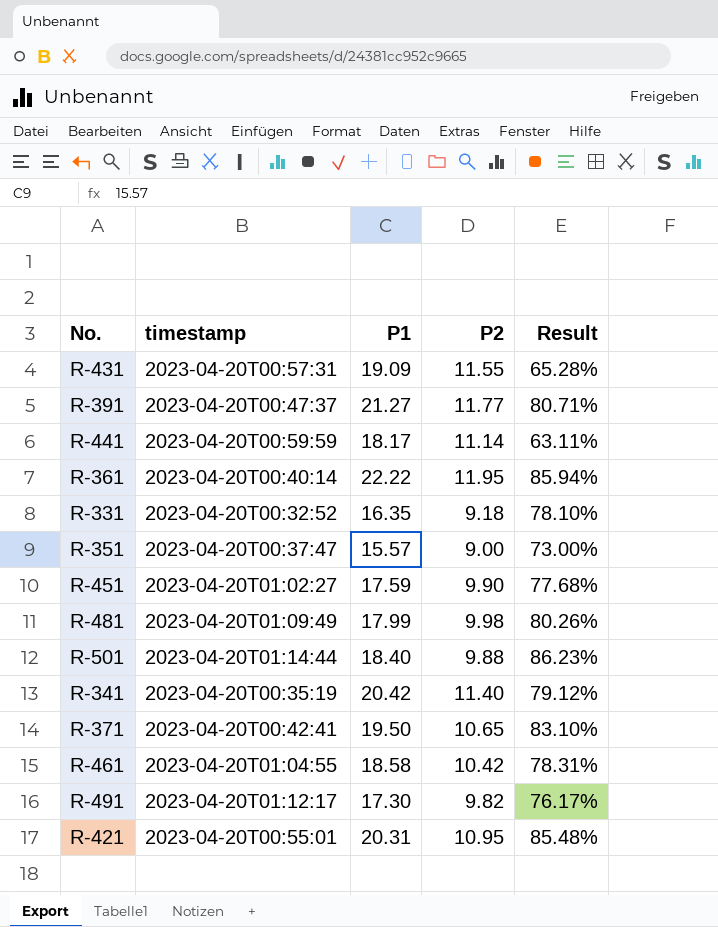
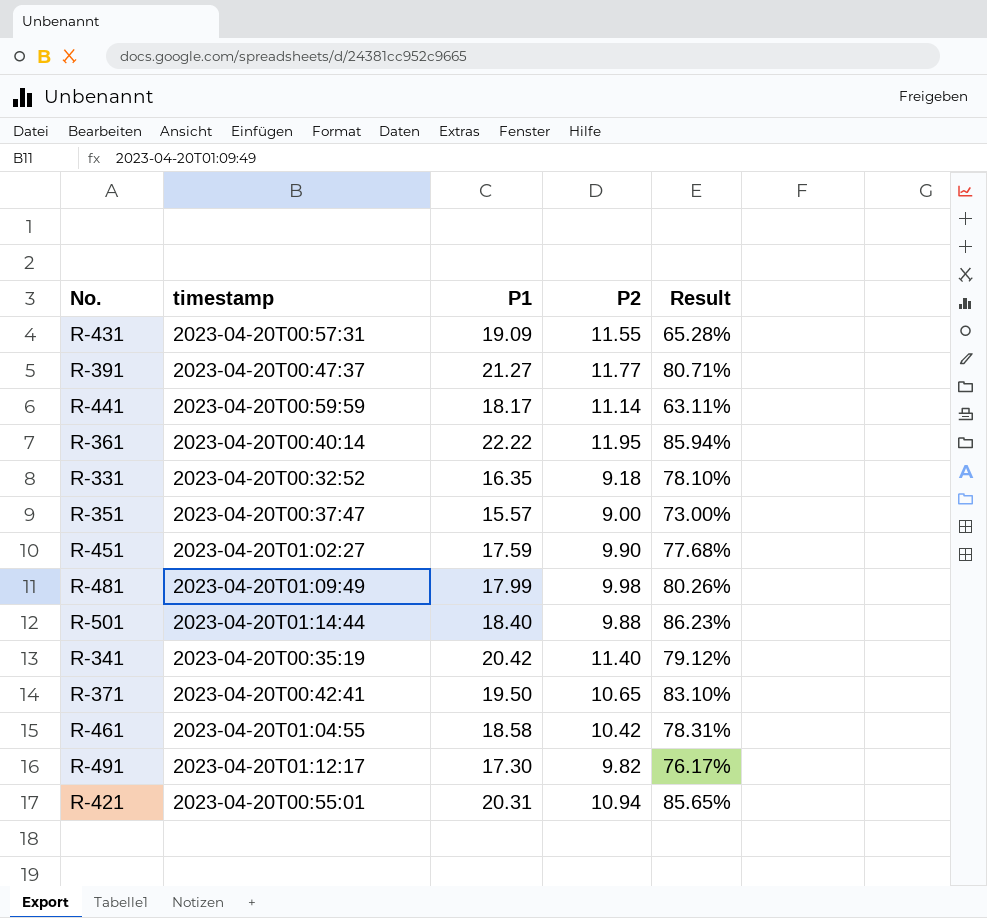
R-421 | P2: 10.95 -> 10.94
R-421 | Result: 85.48% -> 85.65%

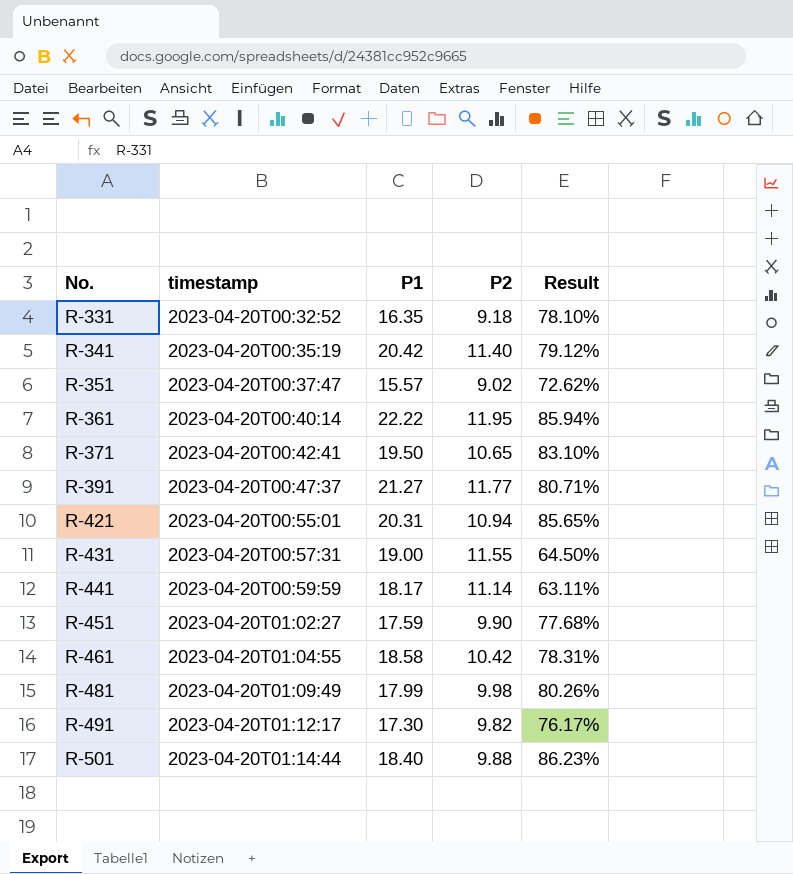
row order: none -> No. ascending
R-351 | P2: 9.00 -> 9.02
R-351 | Result: 73.00% -> 72.62%
R-431 | P1: 19.09 -> 19.00
R-431 | Result: 65.28% -> 64.50%

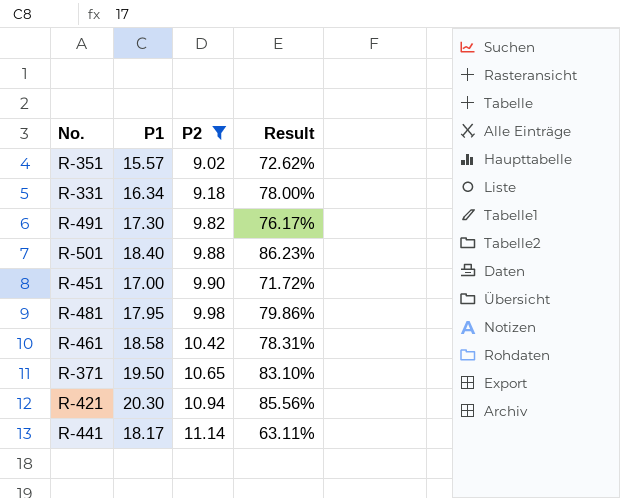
filter: none -> P2 <= 11.14
row order: No. ascending -> P2 ascending
column timestamp | position: 2 -> none
R-331 | P1: 16.35 -> 16.34
R-331 | Result: 78.10% -> 78.00%
R-451 | P1: 17.59 -> 17.00
R-451 | Result: 77.68% -> 71.72%
R-481 | P1: 17.99 -> 17.95
R-481 | Result: 80.26% -> 79.86%
R-421 | P1: 20.31 -> 20.30
R-421 | Result: 85.65% -> 85.56%

